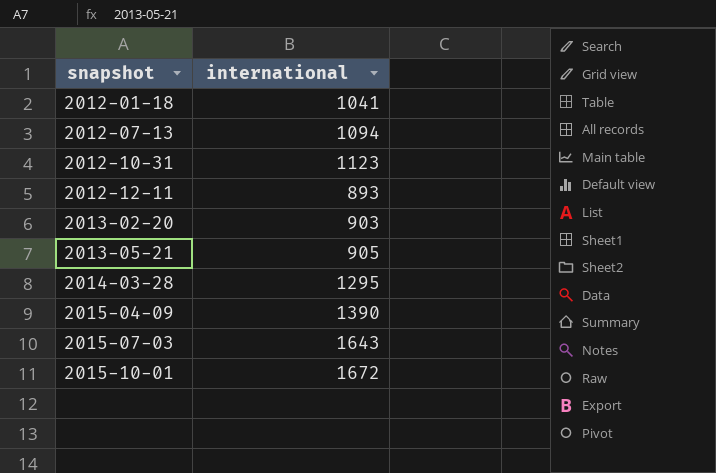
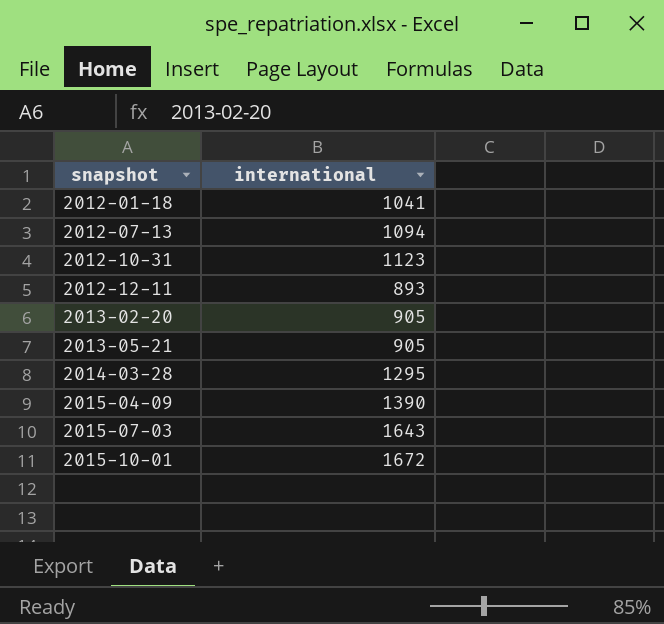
2013-02-20 | international: 903 -> 905

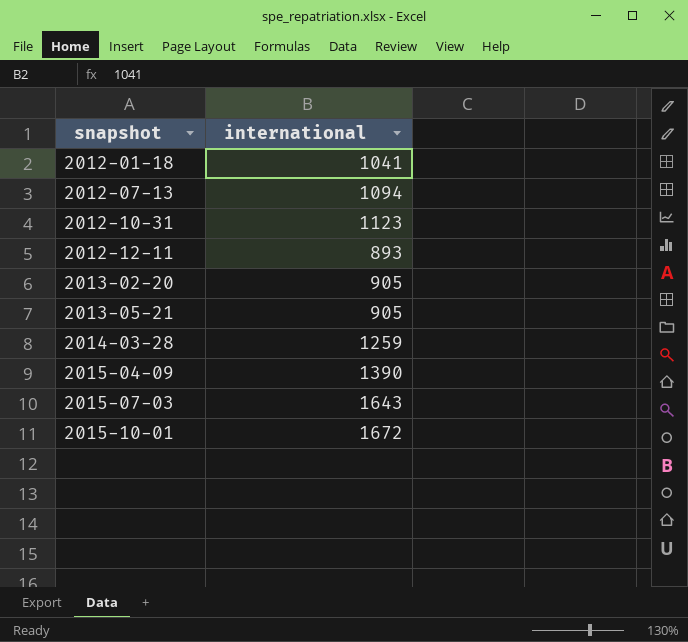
2014-03-28 | international: 1295 -> 1259

